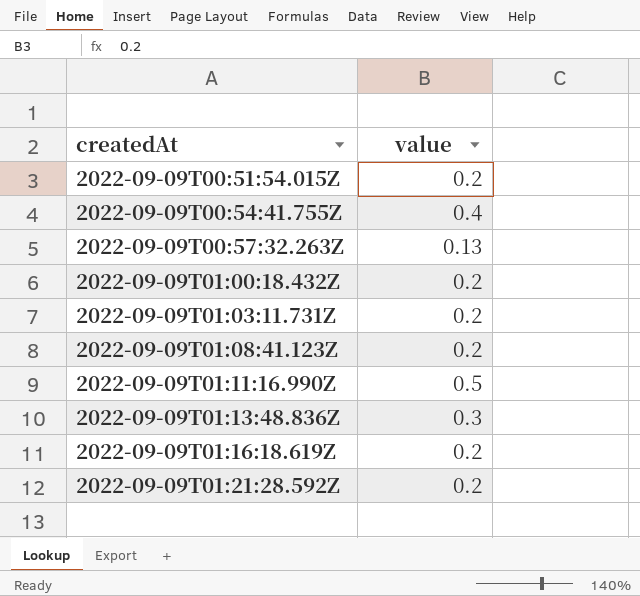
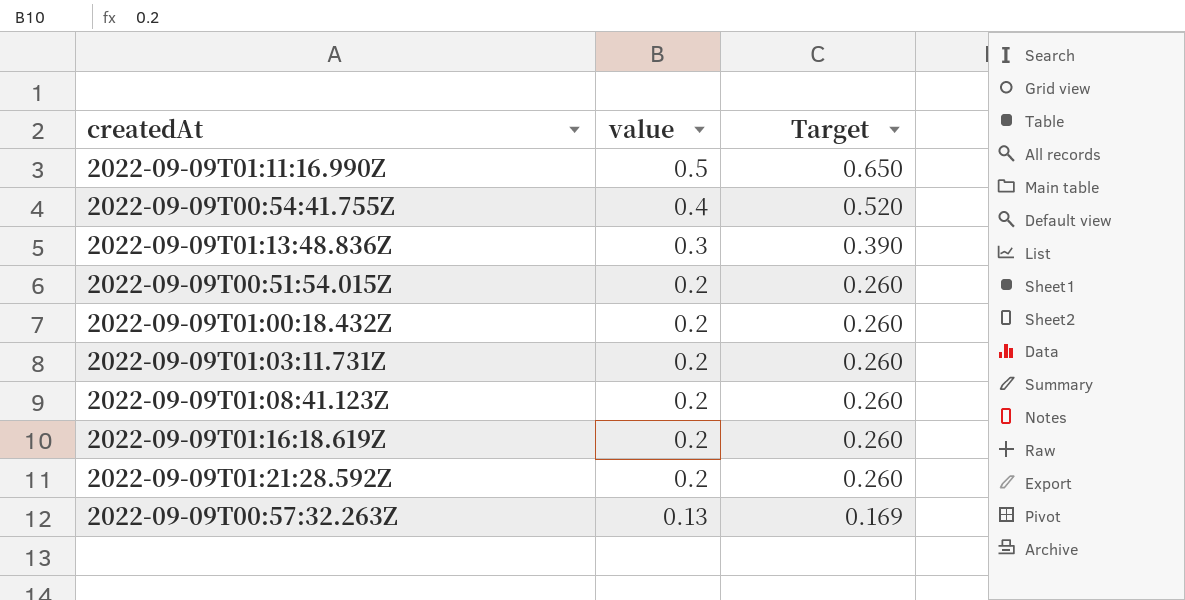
row order: createdAt ascending -> value descending
column Target | formula: none -> [value] * 1.3

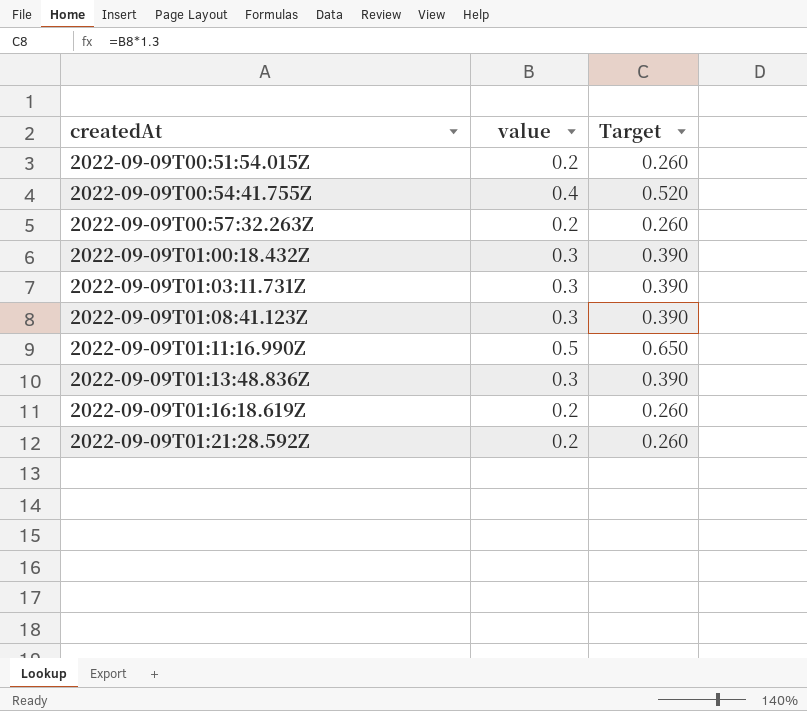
row order: value descending -> createdAt ascending
2022-09-09T00:57:32.263Z | value: 0.13 -> 0.2
2022-09-09T00:57:32.263Z | Target: 0.169 -> 0.260
2022-09-09T01:00:18.432Z | value: 0.2 -> 0.3
2022-09-09T01:00:18.432Z | Target: 0.260 -> 0.390
2022-09-09T01:03:11.731Z | value: 0.2 -> 0.3
2022-09-09T01:03:11.731Z | Target: 0.260 -> 0.390
2022-09-09T01:08:41.123Z | value: 0.2 -> 0.3
2022-09-09T01:08:41.123Z | Target: 0.260 -> 0.390

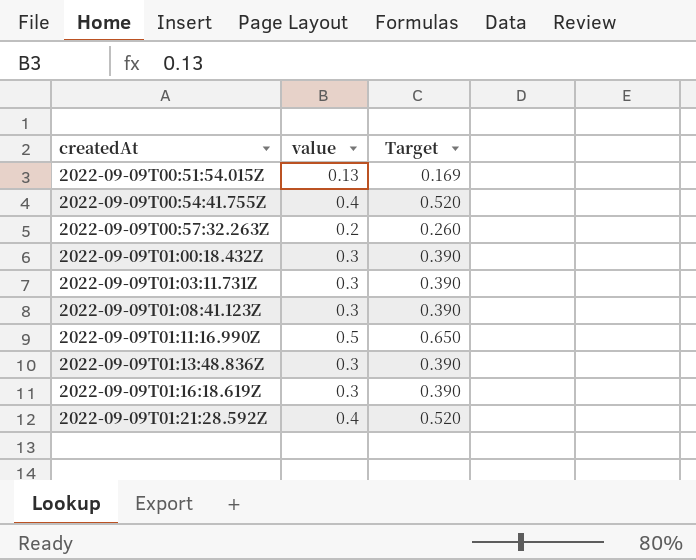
2022-09-09T00:51:54.015Z | value: 0.2 -> 0.13
2022-09-09T00:51:54.015Z | Target: 0.260 -> 0.169
2022-09-09T01:16:18.619Z | value: 0.2 -> 0.3
2022-09-09T01:16:18.619Z | Target: 0.260 -> 0.390
2022-09-09T01:21:28.592Z | value: 0.2 -> 0.4
2022-09-09T01:21:28.592Z | Target: 0.260 -> 0.520

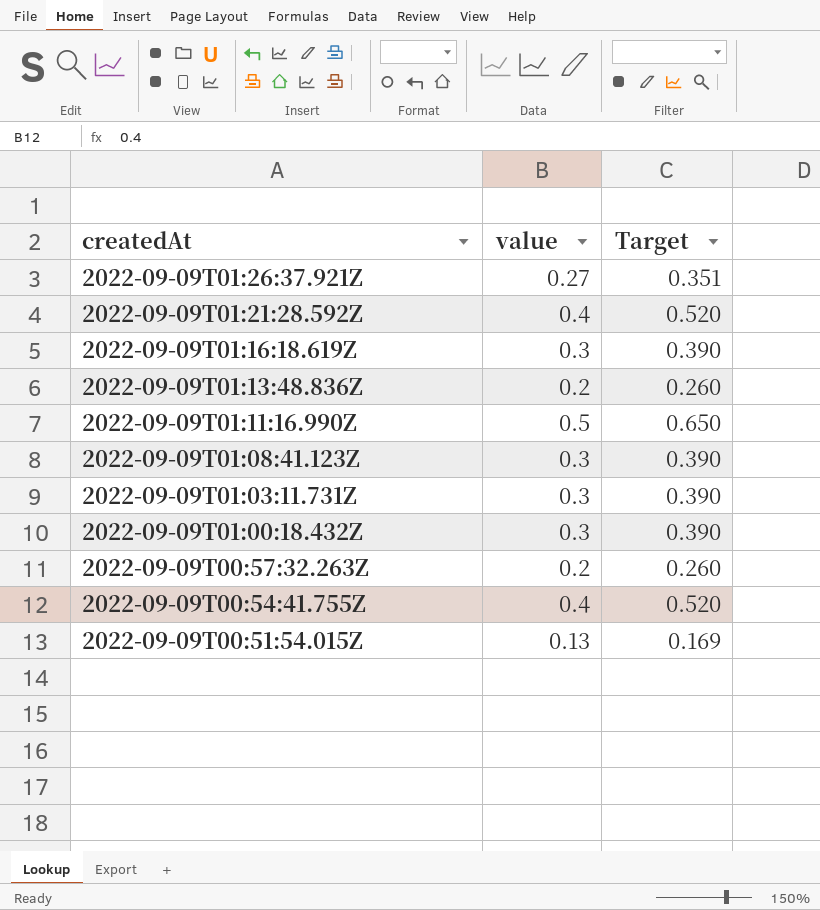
row order: createdAt ascending -> createdAt descending
row 2022-09-09T01:26:37.921Z: none -> 0.27 | 0.351
2022-09-09T01:13:48.836Z | value: 0.3 -> 0.2
2022-09-09T01:13:48.836Z | Target: 0.390 -> 0.260

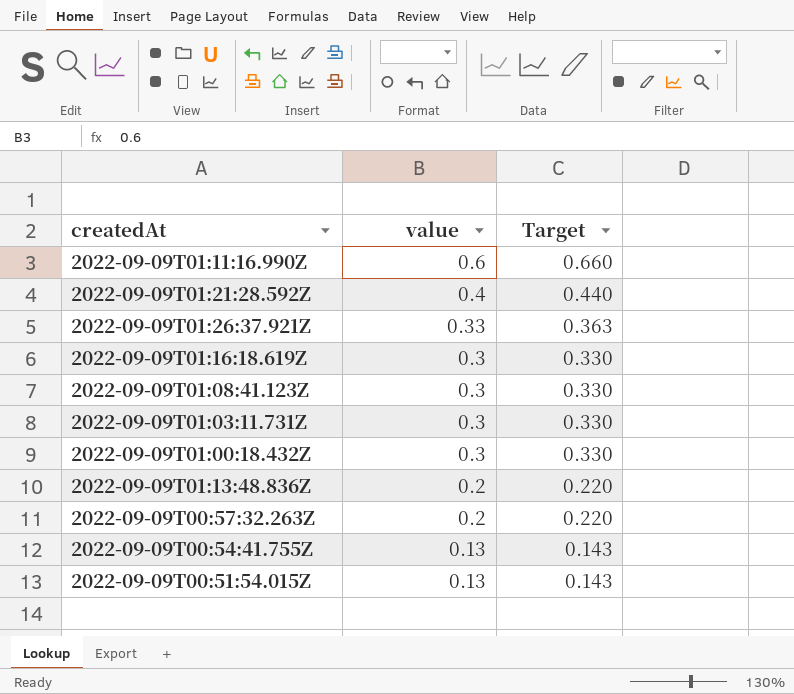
row order: createdAt descending -> value descending
column Target | formula: [value] * 1.3 -> [value] * 1.1
2022-09-09T01:11:16.990Z | value: 0.5 -> 0.6
2022-09-09T01:26:37.921Z | value: 0.27 -> 0.33
2022-09-09T00:54:41.755Z | value: 0.4 -> 0.13

